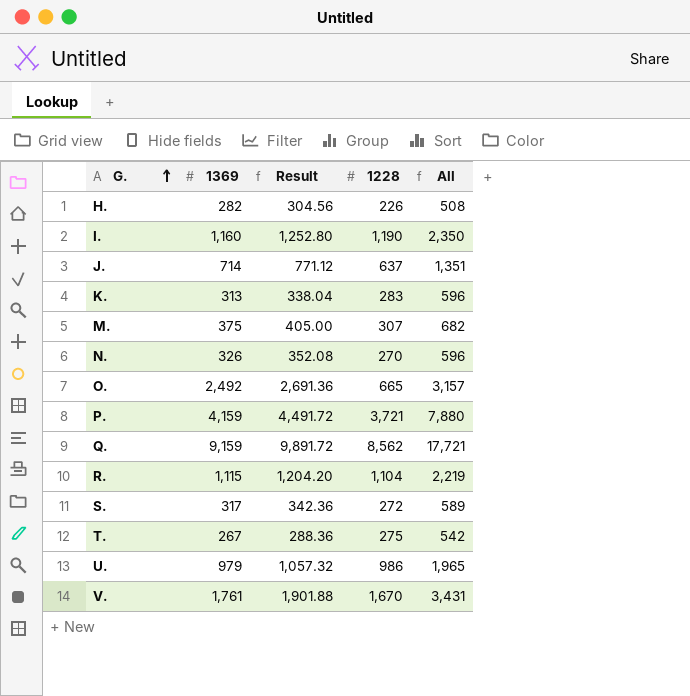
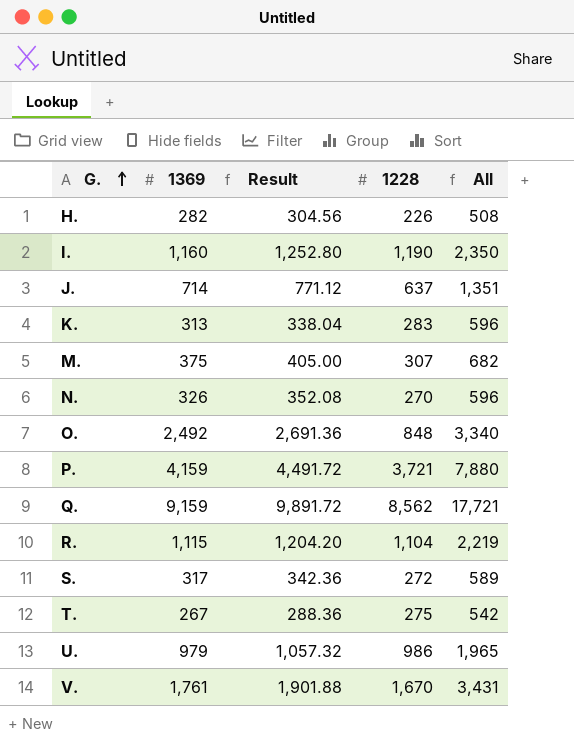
O. | 1228: 665 -> 848
O. | All: 3,157 -> 3,340

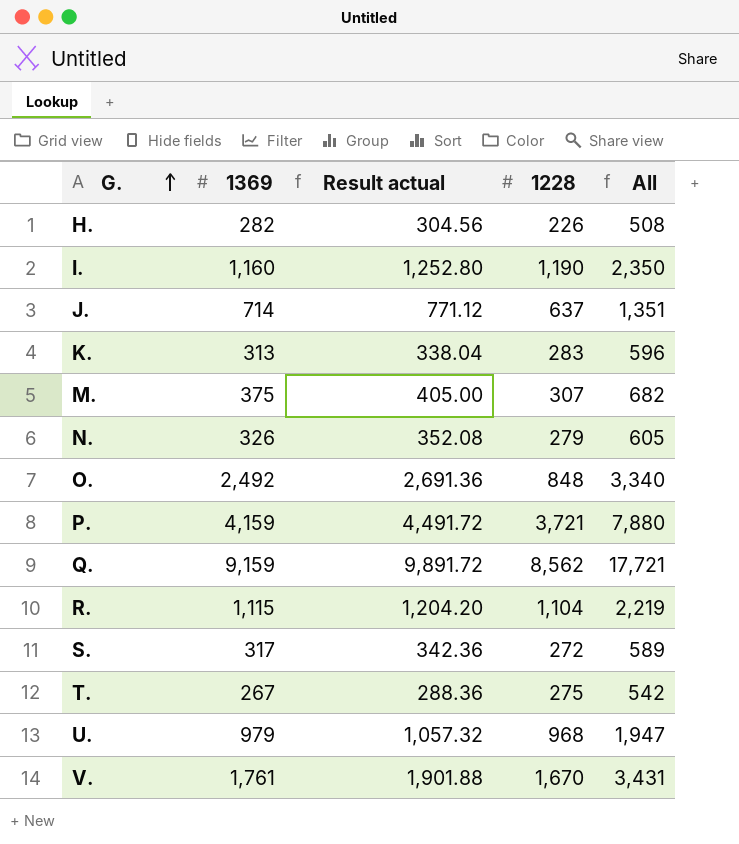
column name: Result -> Result actual
N. | 1228: 270 -> 279
N. | All: 596 -> 605
U. | 1228: 986 -> 968
U. | All: 1,965 -> 1,947

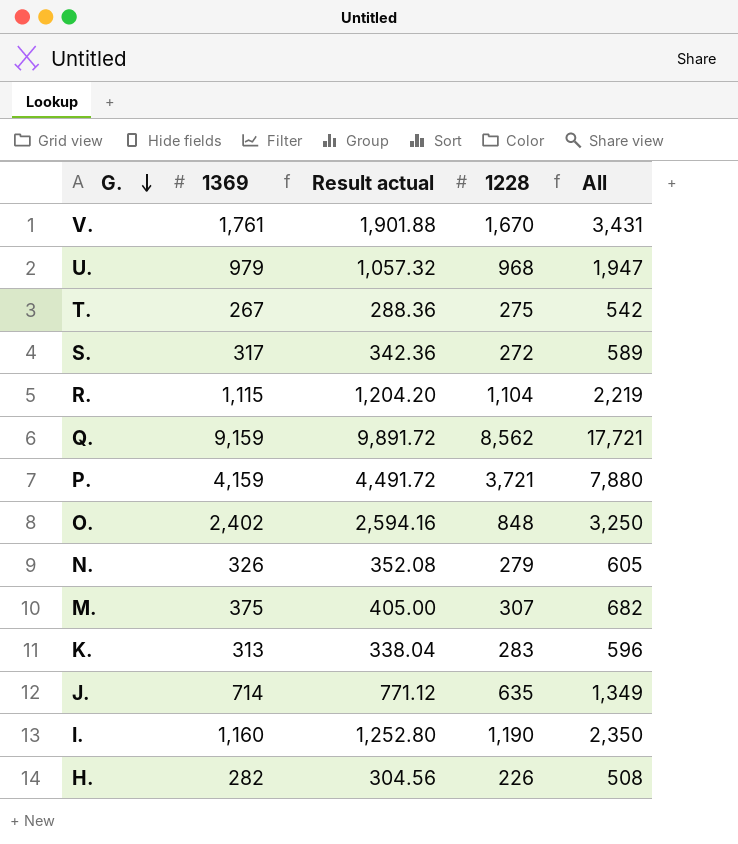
row order: G. ascending -> G. descending
O. | 1369: 2,492 -> 2,402
O. | Result actual: 2,691.36 -> 2,594.16
O. | All: 3,340 -> 3,250
J. | 1228: 637 -> 635
J. | All: 1,351 -> 1,349

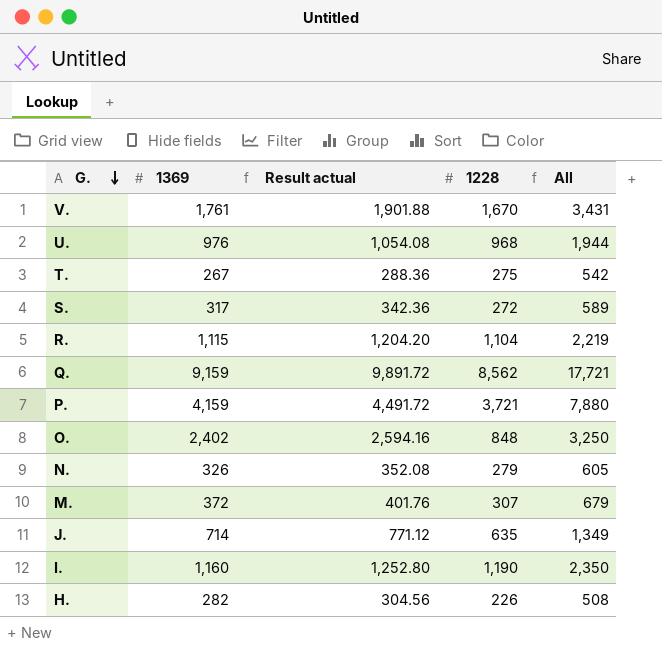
row K.: 313 | 338.04 | 283 | 596 -> none
U. | 1369: 979 -> 976
U. | Result actual: 1,057.32 -> 1,054.08
U. | All: 1,947 -> 1,944
M. | 1369: 375 -> 372
M. | Result actual: 405.00 -> 401.76
M. | All: 682 -> 679

